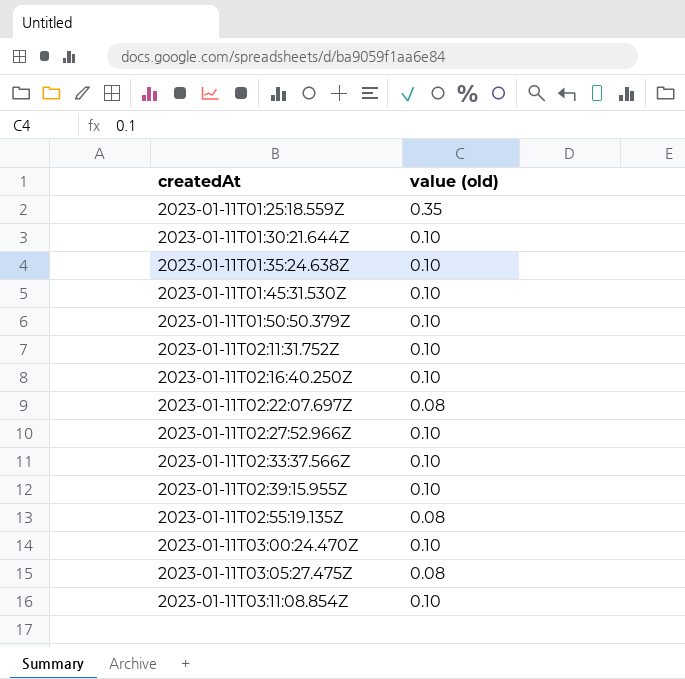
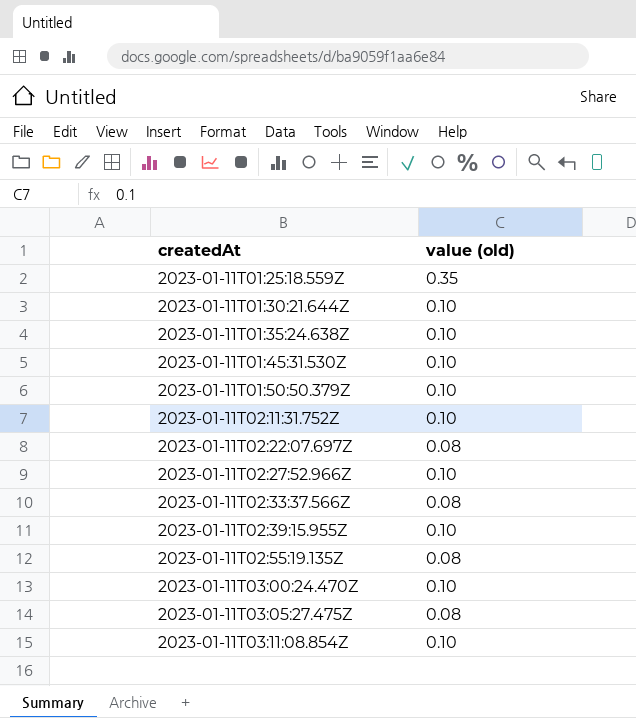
row 2023-01-11T02:16:40.250Z: 0.10 -> none
2023-01-11T02:33:37.566Z | value (old): 0.10 -> 0.08

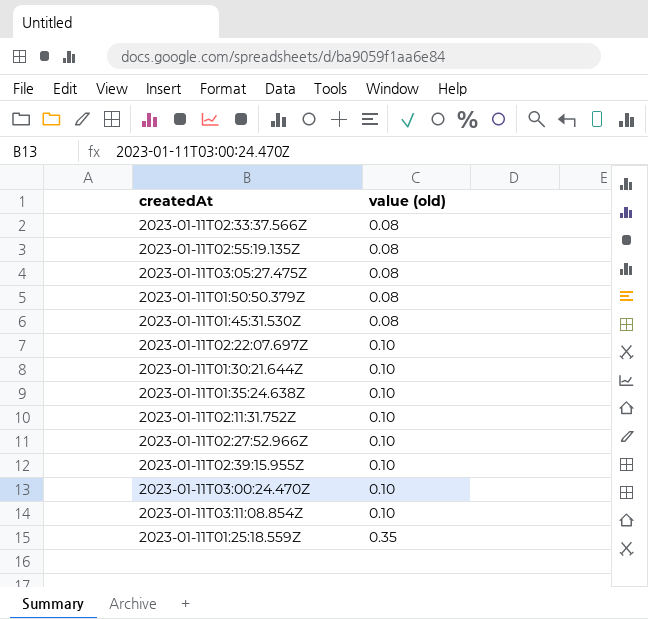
row order: createdAt ascending -> value (old) ascending
2023-01-11T01:50:50.379Z | value (old): 0.10 -> 0.08
2023-01-11T01:45:31.530Z | value (old): 0.10 -> 0.08
2023-01-11T02:22:07.697Z | value (old): 0.08 -> 0.10

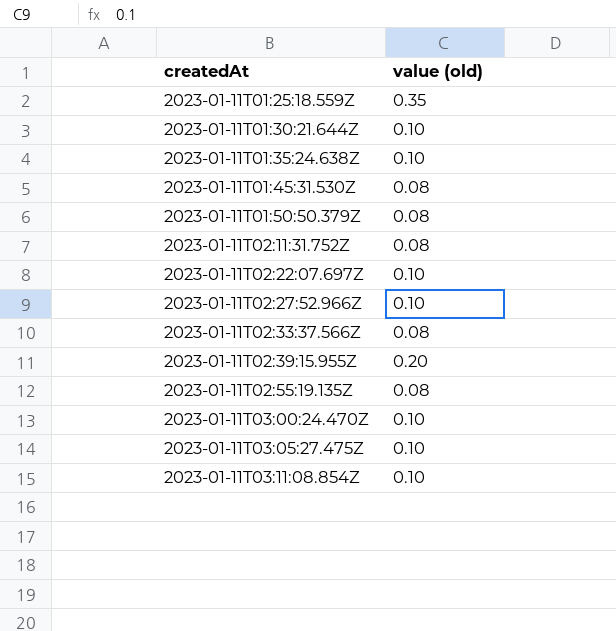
row order: value (old) ascending -> createdAt ascending
2023-01-11T02:11:31.752Z | value (old): 0.10 -> 0.08
2023-01-11T02:39:15.955Z | value (old): 0.10 -> 0.20
2023-01-11T03:05:27.475Z | value (old): 0.08 -> 0.10

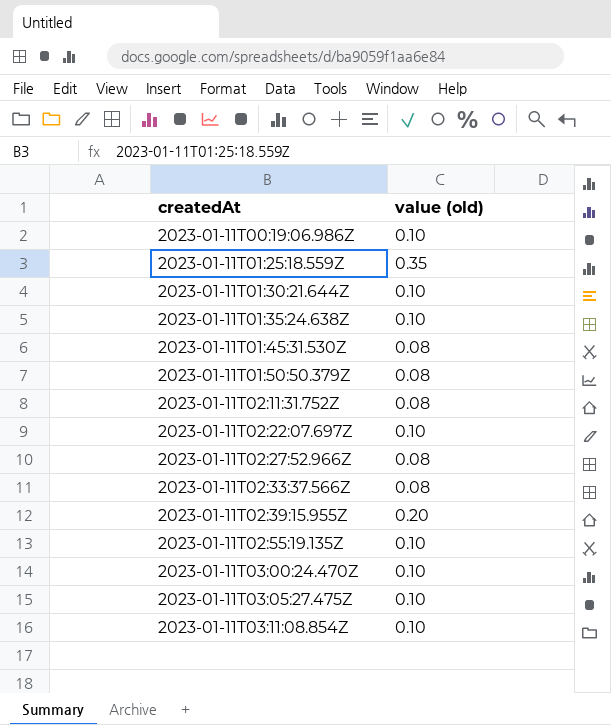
row 2023-01-11T00:19:06.986Z: none -> 0.10
2023-01-11T02:27:52.966Z | value (old): 0.10 -> 0.08
2023-01-11T02:55:19.135Z | value (old): 0.08 -> 0.10

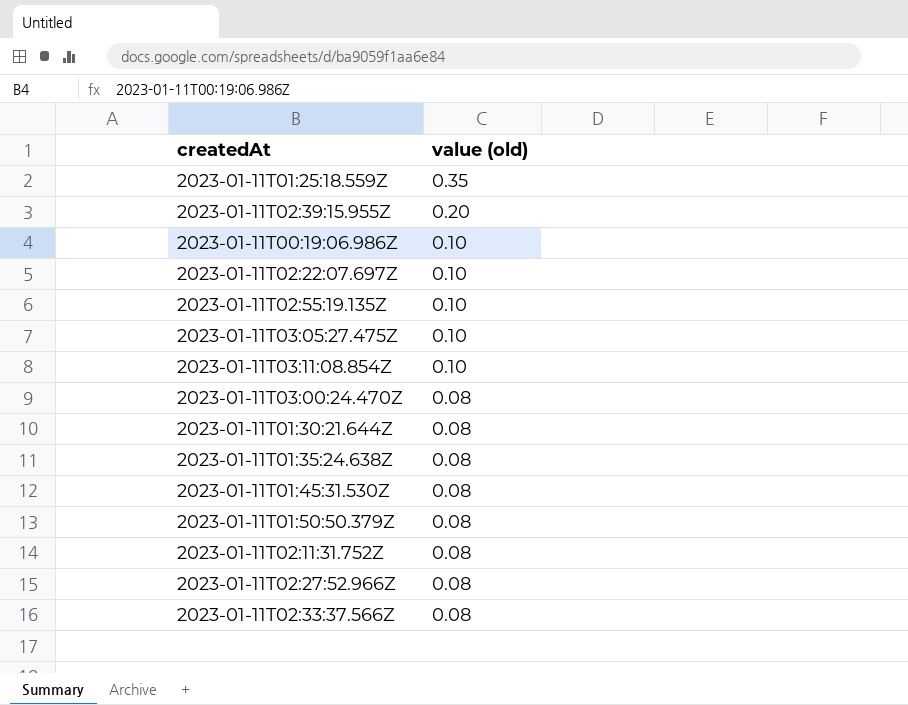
row order: createdAt ascending -> value (old) descending
2023-01-11T03:00:24.470Z | value (old): 0.10 -> 0.08
2023-01-11T01:30:21.644Z | value (old): 0.10 -> 0.08
2023-01-11T01:35:24.638Z | value (old): 0.10 -> 0.08

